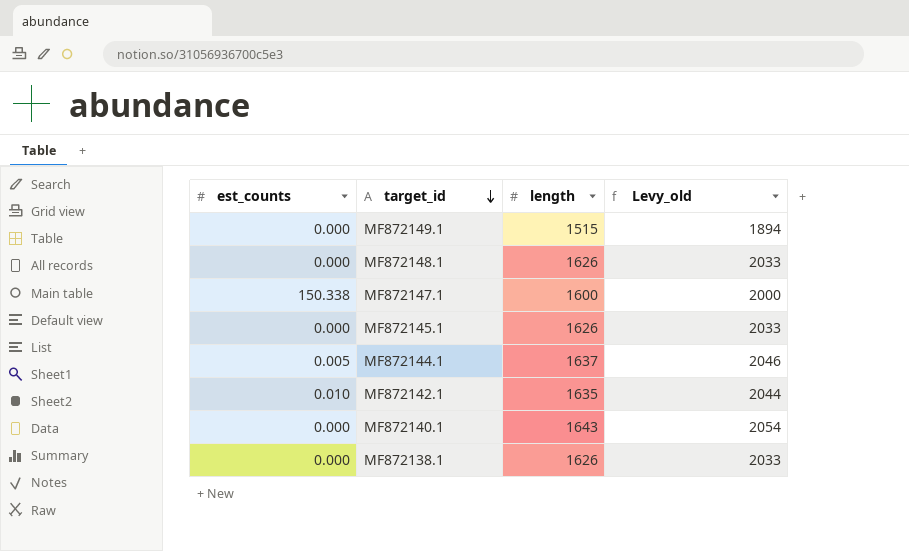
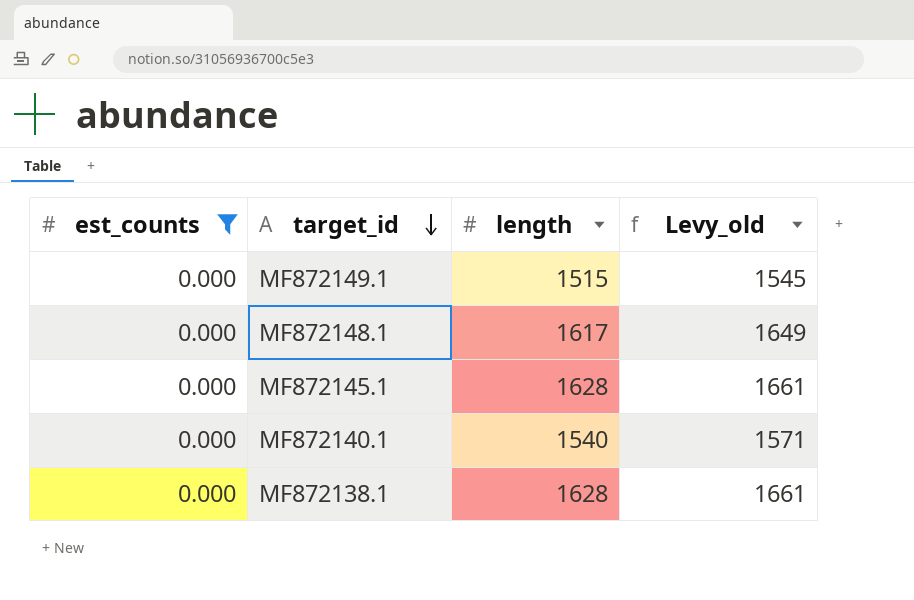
filter: none -> est_counts = 0.000
column Levy_old | formula: [length] * 1.25 -> [length] * 1.02
MF872148.1 | length: 1626 -> 1617
MF872145.1 | length: 1626 -> 1628
MF872140.1 | length: 1643 -> 1540
MF872138.1 | length: 1626 -> 1628

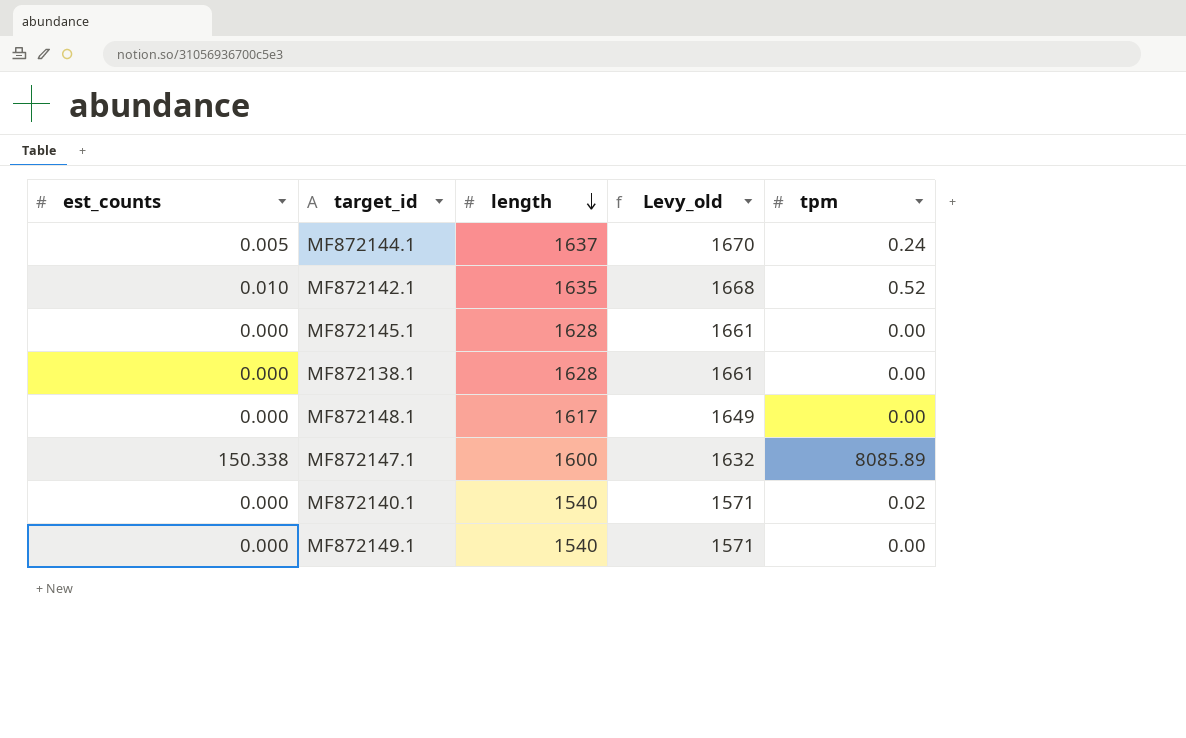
filter: est_counts = 0.000 -> none
row order: target_id descending -> length descending
column tpm | position: none -> 5
MF872149.1 | length: 1515 -> 1540
MF872149.1 | Levy_old: 1545 -> 1571

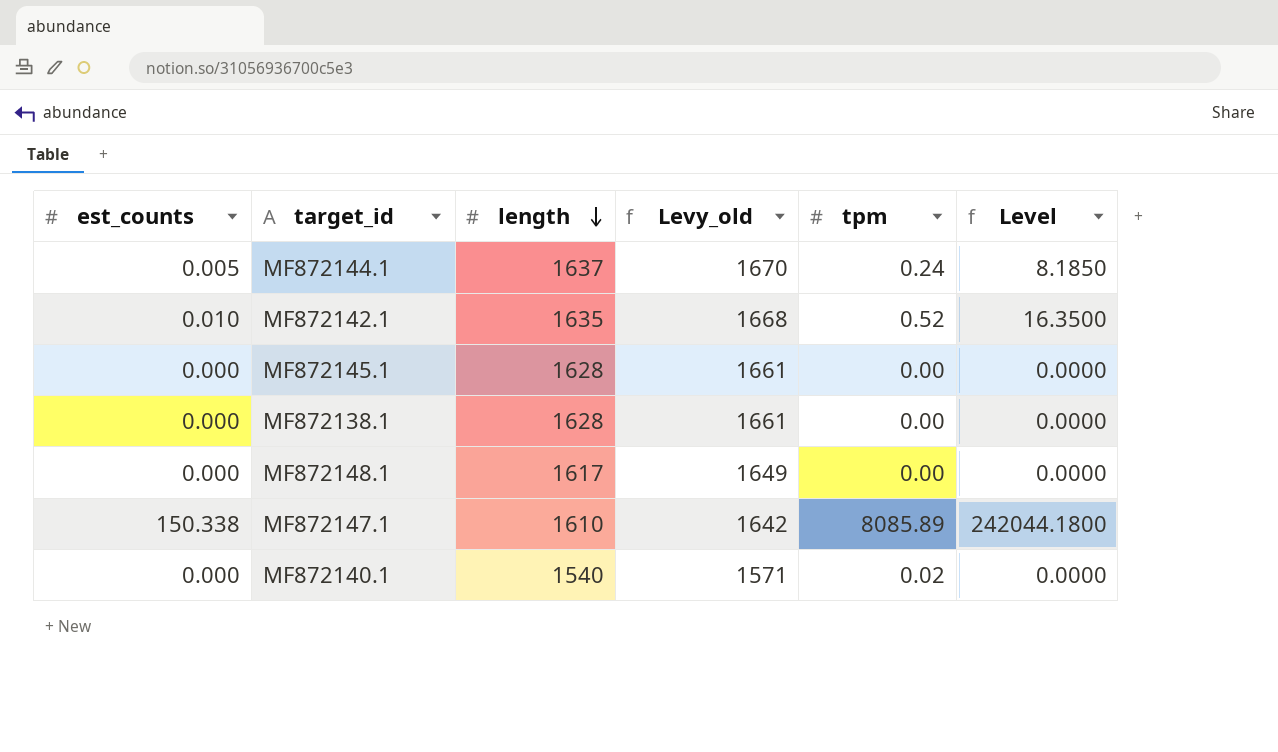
column Level | formula: none -> [est_counts] * [length]
row MF872149.1: 0.000 | 1540 | 1571 | 0.00 -> none
MF872147.1 | length: 1600 -> 1610
MF872147.1 | Levy_old: 1632 -> 1642

